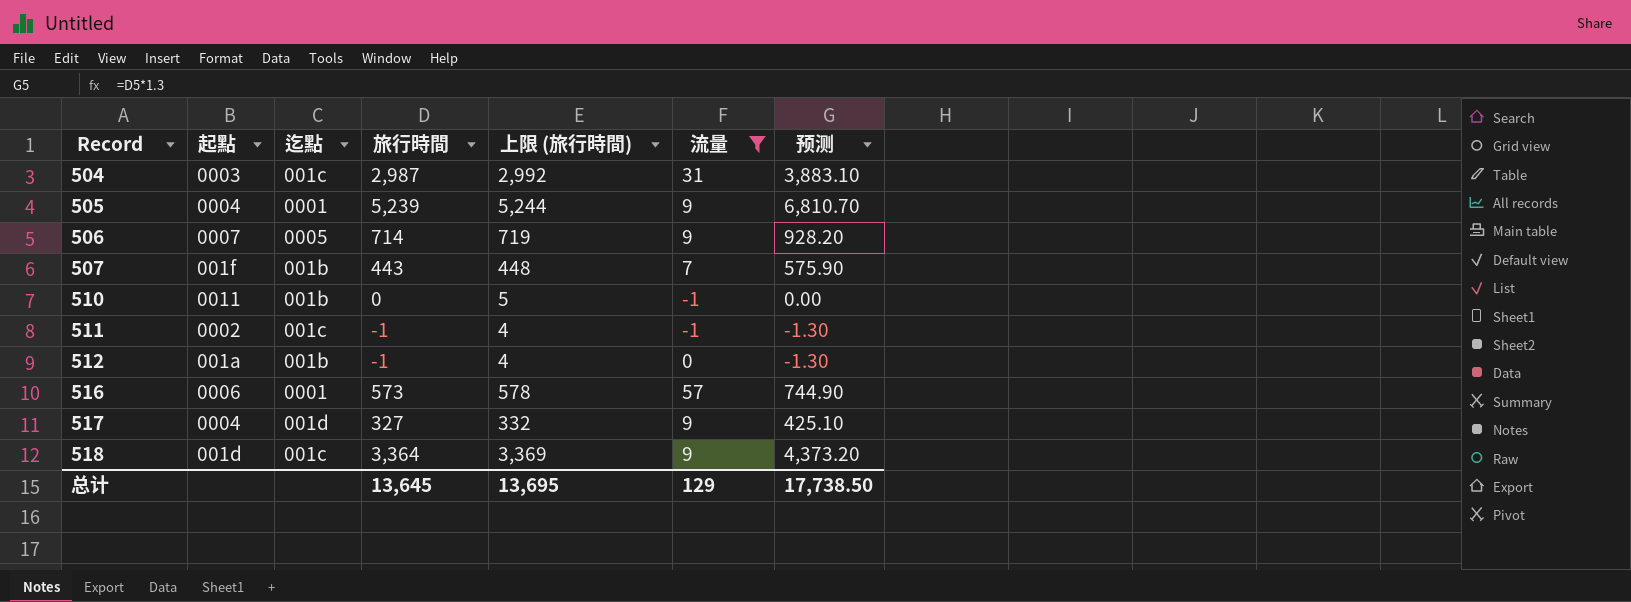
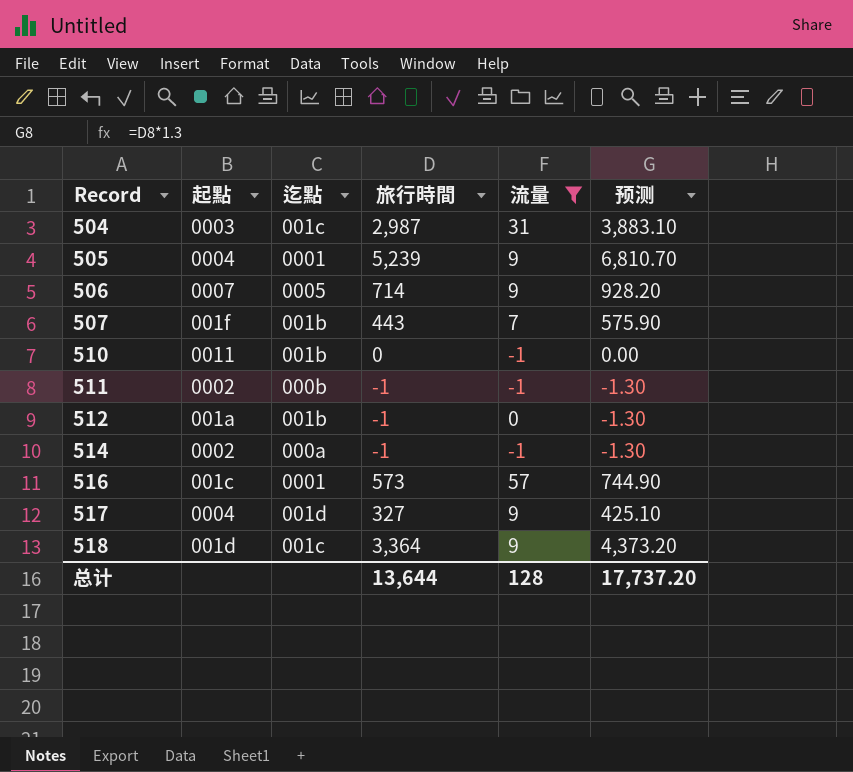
column 上限 (旅行時間) | formula: [旅行時間] + 5 -> none
511 | 迄點: 001c -> 000b
row 514: none -> 0002 | 000a | -1 | -1 | -1.30
516 | 起點: 0006 -> 001c
总计 | 旅行時間: 13,645 -> 13,644
总计 | 流量: 129 -> 128
总计 | 预测: 17,738.50 -> 17,737.20

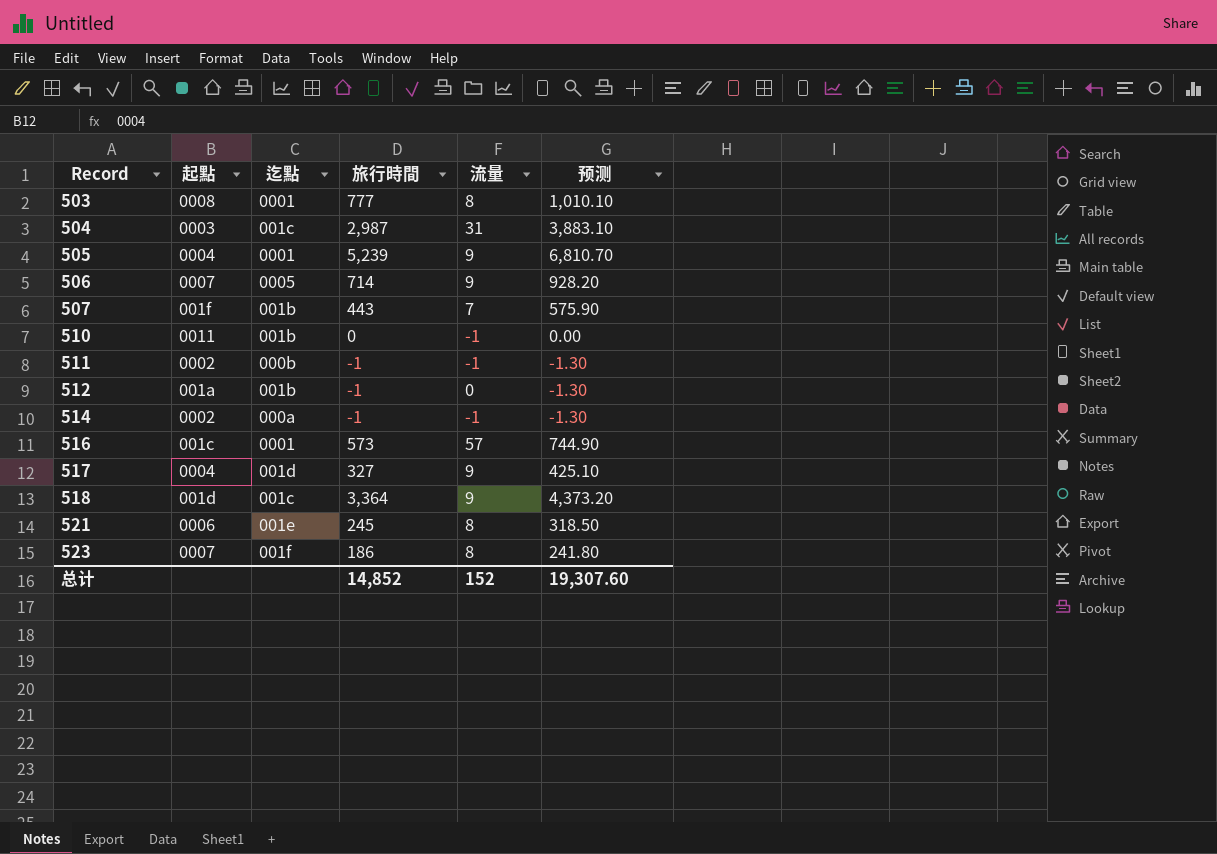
filter: 流量 != 8 -> none
总计 | 旅行時間: 13,644 -> 14,852
总计 | 流量: 128 -> 152
总计 | 预测: 17,737.20 -> 19,307.60

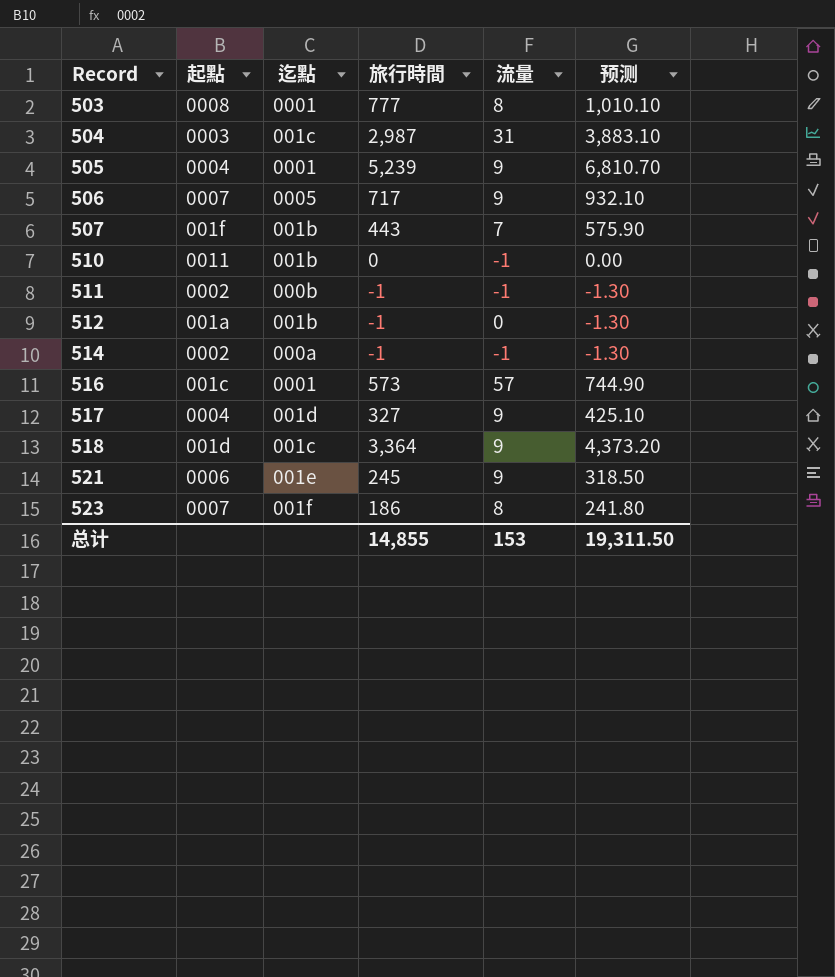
506 | 旅行時間: 714 -> 717
506 | 预测: 928.20 -> 932.10
521 | 流量: 8 -> 9
总计 | 旅行時間: 14,852 -> 14,855
总计 | 流量: 152 -> 153
总计 | 预测: 19,307.60 -> 19,311.50

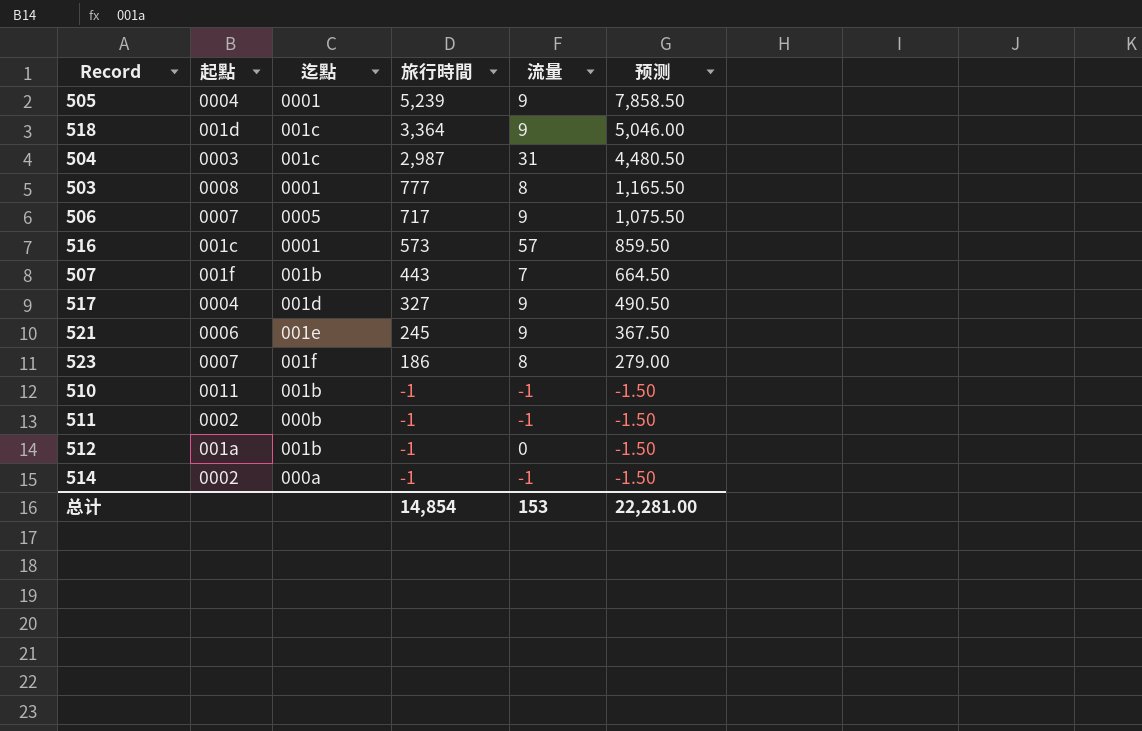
row order: Record ascending -> 旅行時間 descending
column 预测 | formula: [旅行時間] * 1.3 -> [旅行時間] * 1.5
510 | 旅行時間: 0 -> -1
总计 | 旅行時間: 14,855 -> 14,854
总计 | 预测: 19,311.50 -> 22,281.00

